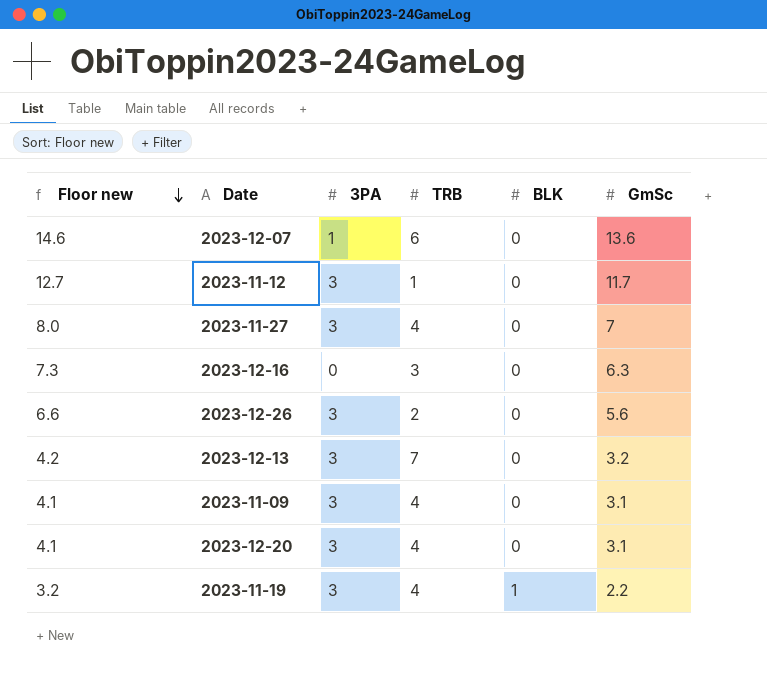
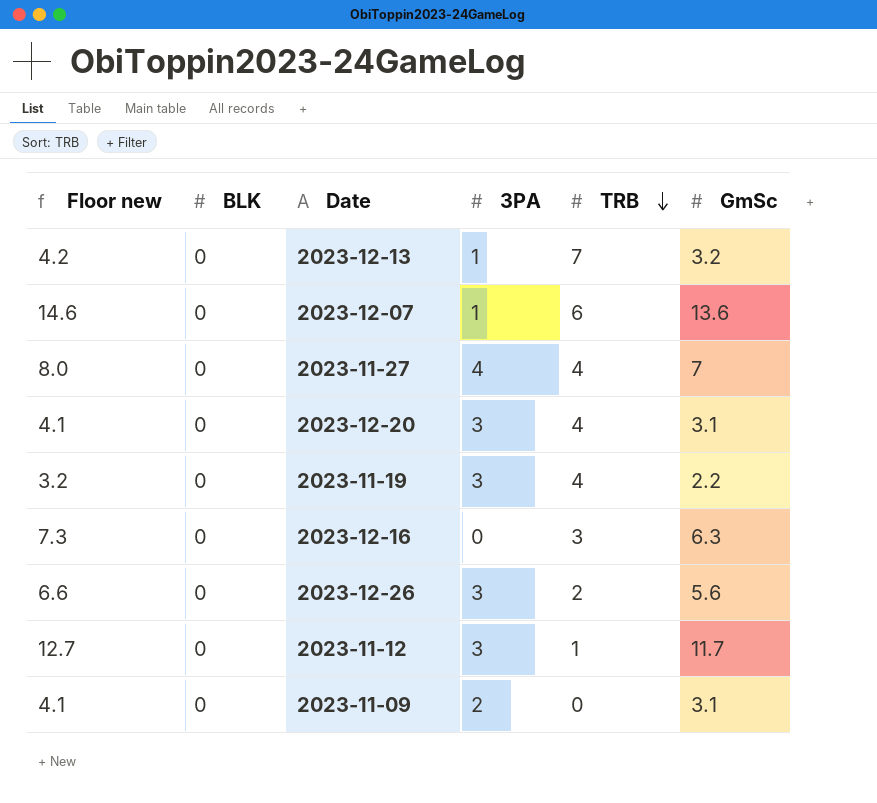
row order: Floor new descending -> TRB descending
column BLK | position: 5 -> 2
2023-12-13 | 3PA: 3 -> 1
2023-11-27 | 3PA: 3 -> 4
2023-11-19 | BLK: 1 -> 0
2023-11-09 | 3PA: 3 -> 2
2023-11-09 | TRB: 4 -> 0

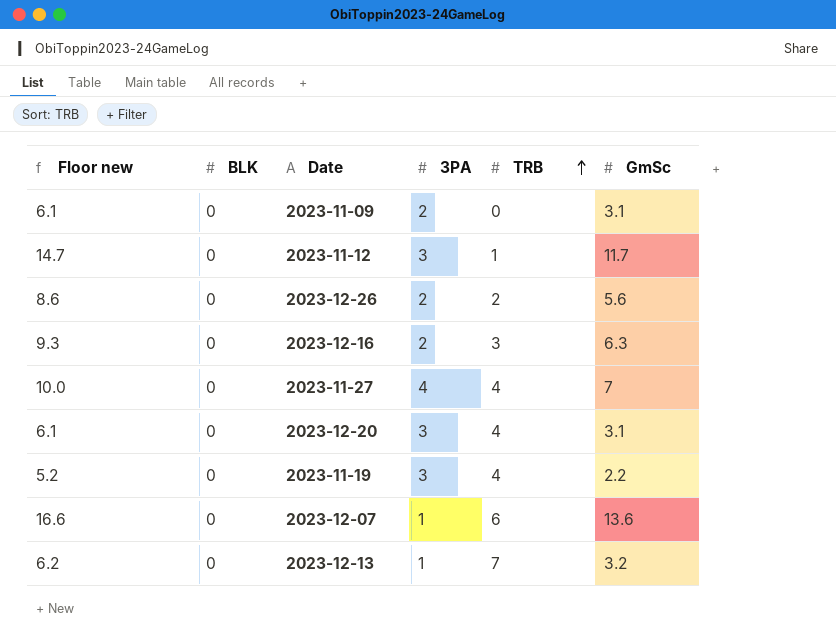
row order: TRB descending -> TRB ascending
column Floor new | formula: [GmSc] + 1 -> [GmSc] + 3
2023-12-26 | 3PA: 3 -> 2
2023-12-16 | 3PA: 0 -> 2

